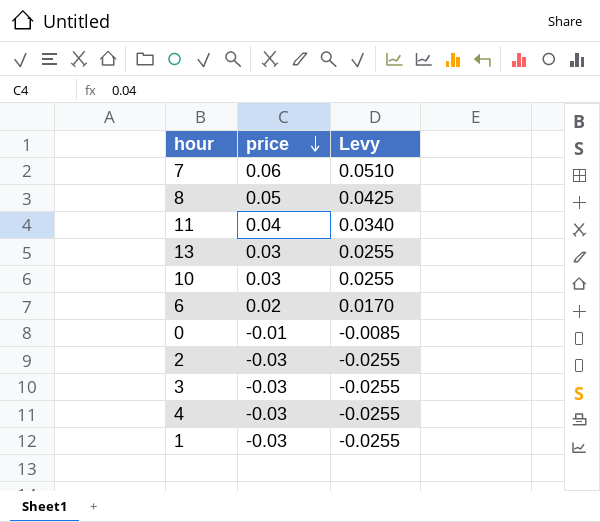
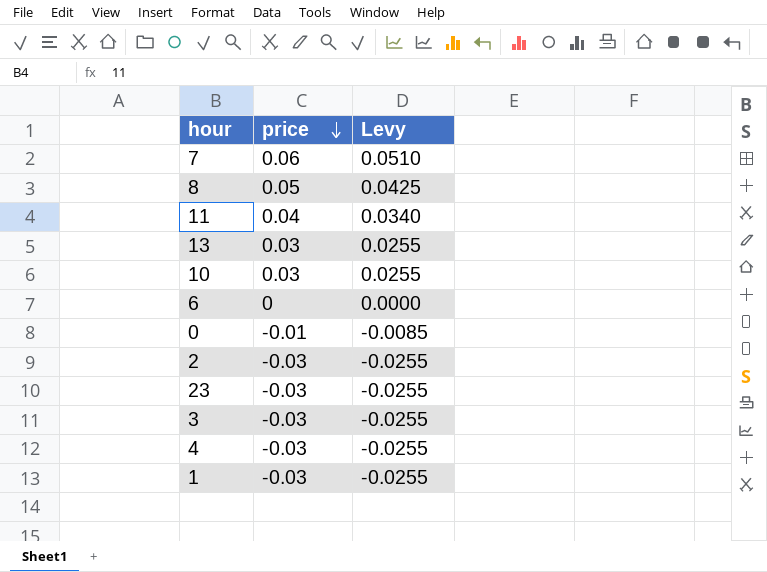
6 | price: 0.02 -> 0
6 | Levy: 0.0170 -> 0.0000
row 23: none -> -0.03 | -0.0255

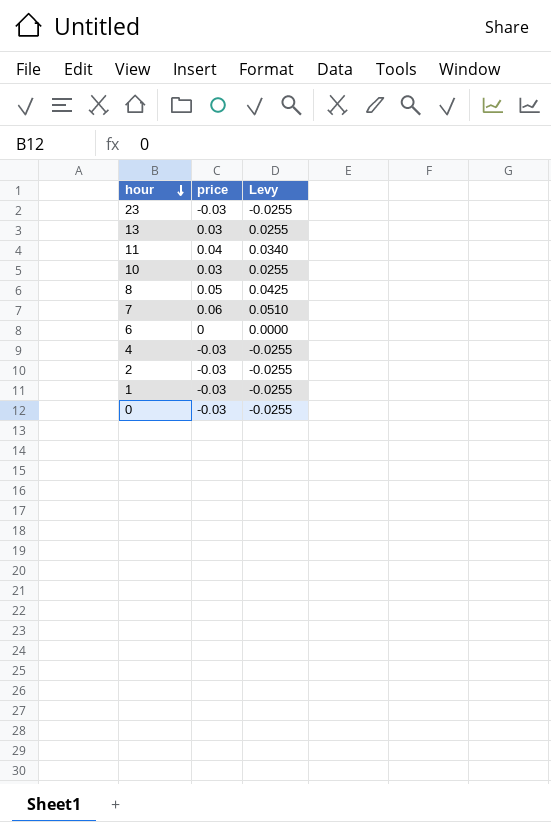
row order: price descending -> hour descending
row 3: -0.03 | -0.0255 -> none
0 | price: -0.01 -> -0.03
0 | Levy: -0.0085 -> -0.0255

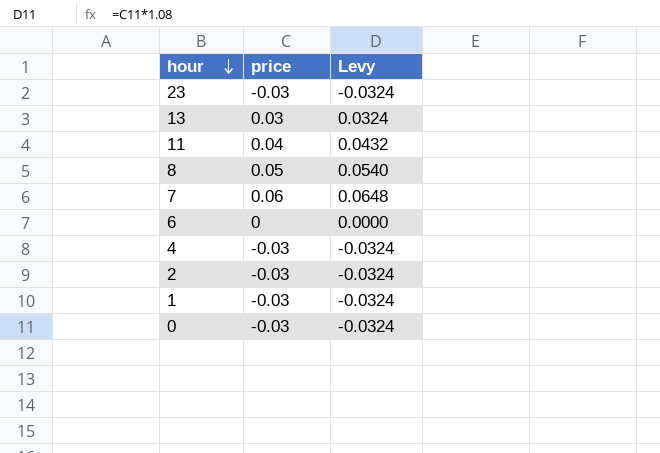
column Levy | formula: [price] * 0.85 -> [price] * 1.08
row 10: 0.03 | 0.0255 -> none

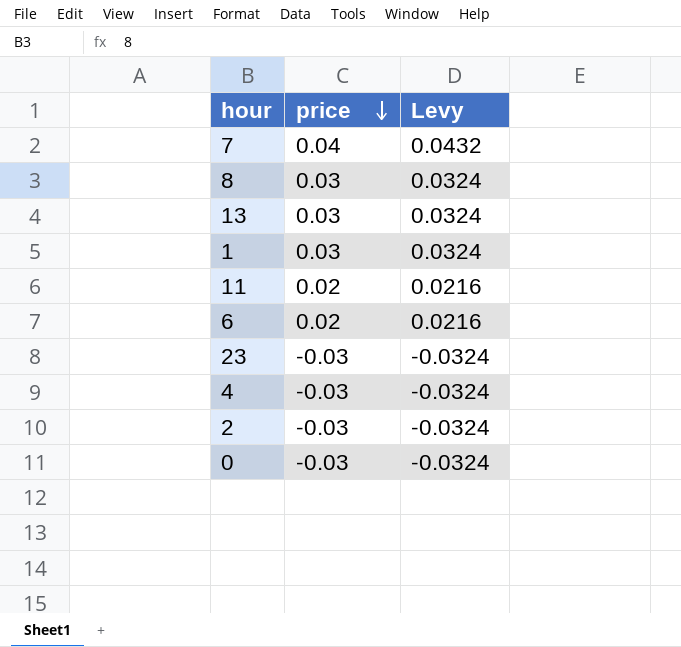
row order: hour descending -> price descending
7 | price: 0.06 -> 0.04
7 | Levy: 0.0648 -> 0.0432
8 | price: 0.05 -> 0.03
8 | Levy: 0.0540 -> 0.0324
1 | price: -0.03 -> 0.03
1 | Levy: -0.0324 -> 0.0324
11 | price: 0.04 -> 0.02
11 | Levy: 0.0432 -> 0.0216
6 | price: 0 -> 0.02
6 | Levy: 0.0000 -> 0.0216

